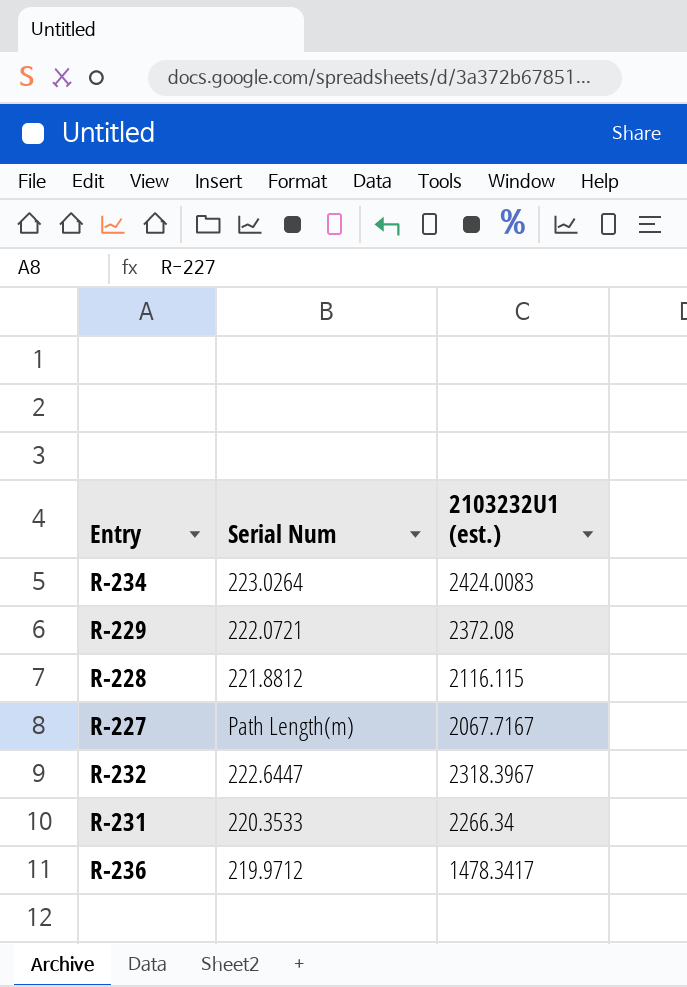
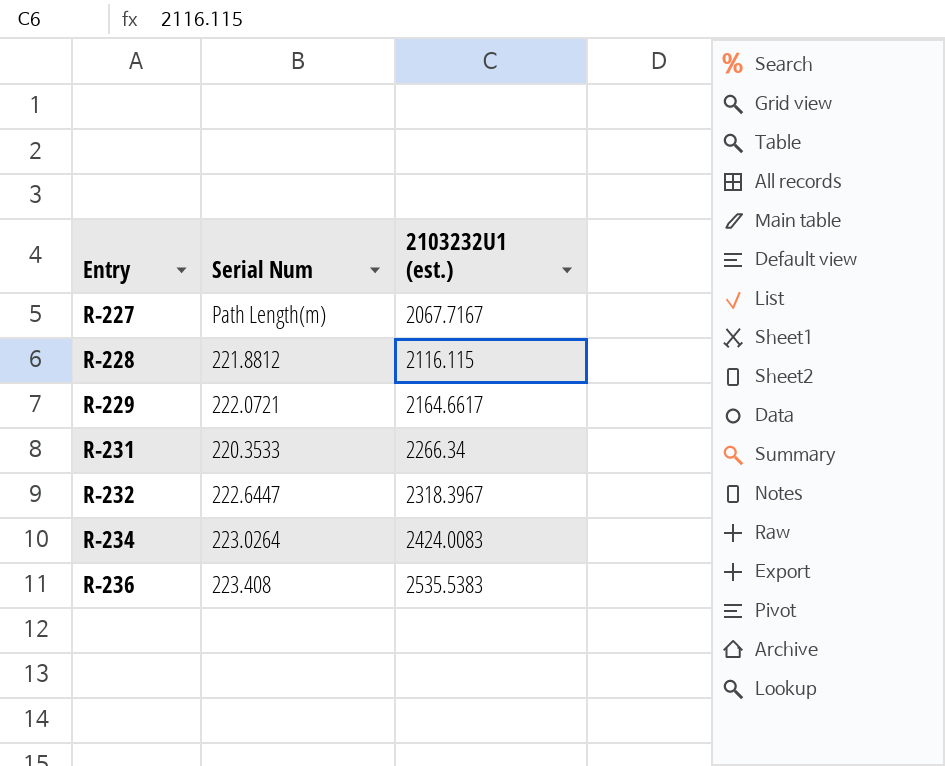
row order: none -> Entry ascending
R-229 | 2103232U1 (est.): 2372.08 -> 2164.6617
R-236 | Serial Num: 219.9712 -> 223.408
R-236 | 2103232U1 (est.): 1478.3417 -> 2535.5383

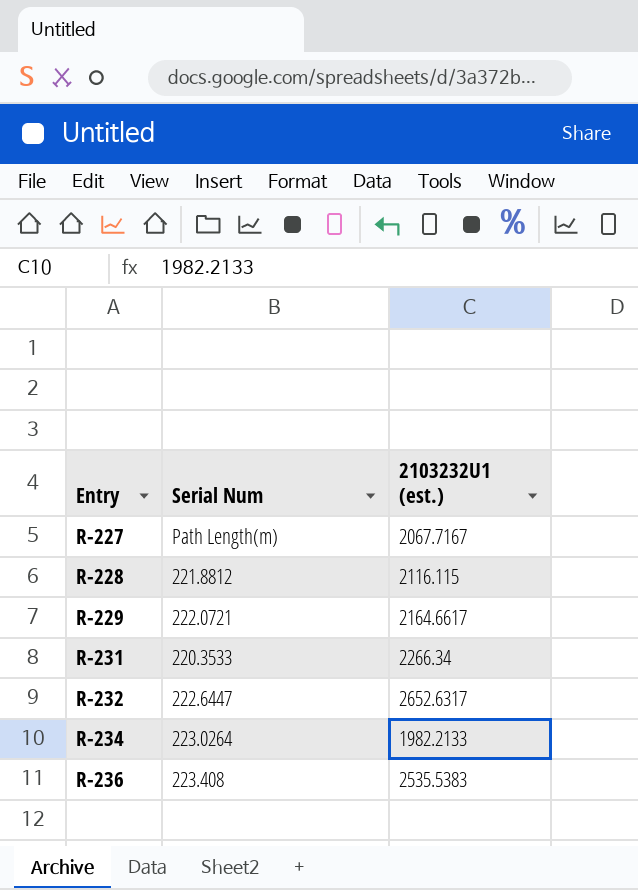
R-232 | 2103232U1 (est.): 2318.3967 -> 2652.6317
R-234 | 2103232U1 (est.): 2424.0083 -> 1982.2133

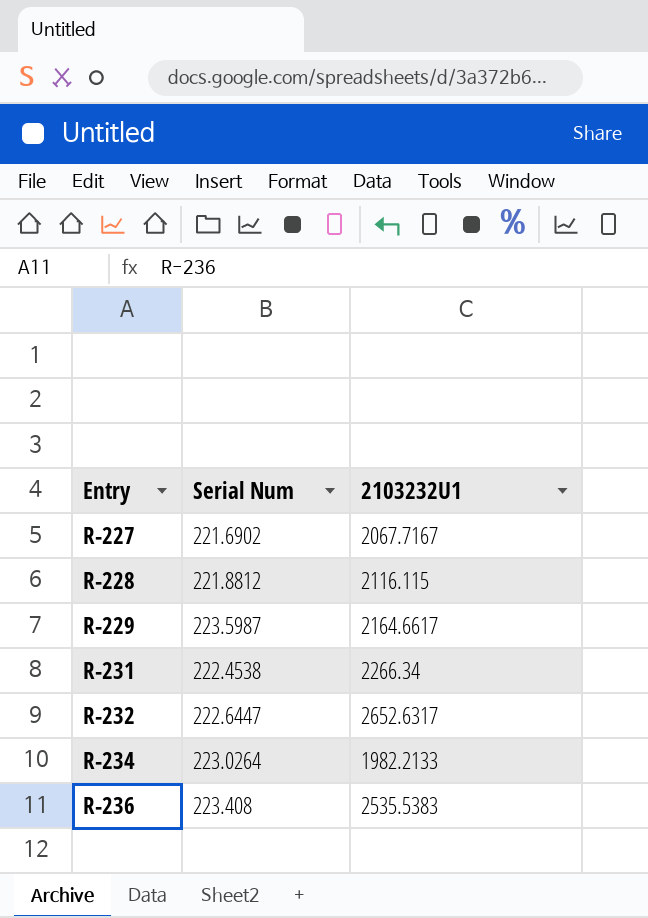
column name: 2103232U1 (est.) -> 2103232U1
R-227 | Serial Num: Path Length(m) -> 221.6902
R-229 | Serial Num: 222.0721 -> 223.5987
R-231 | Serial Num: 220.3533 -> 222.4538

